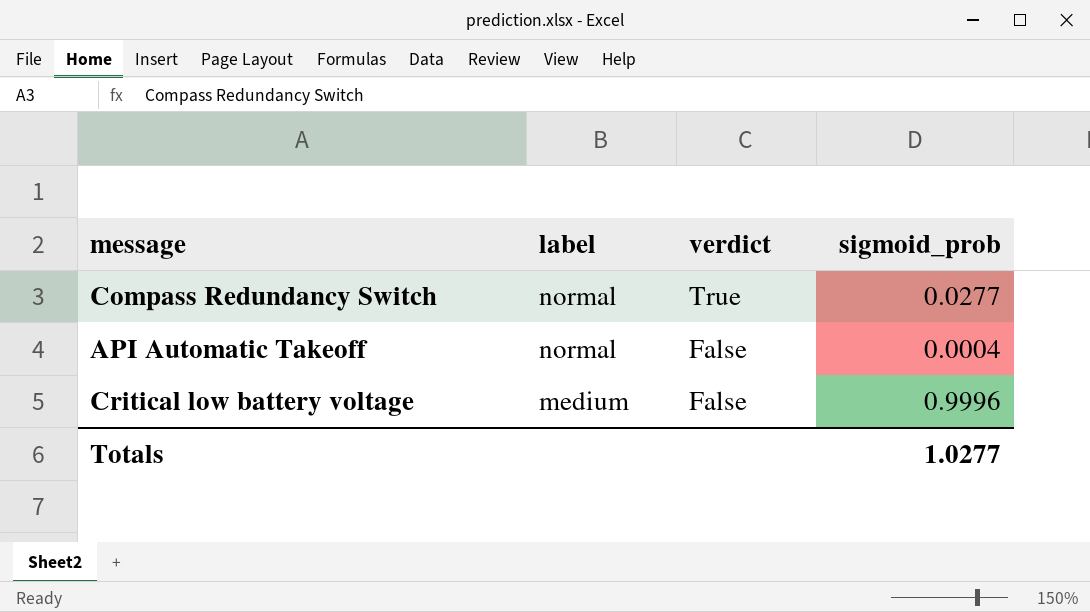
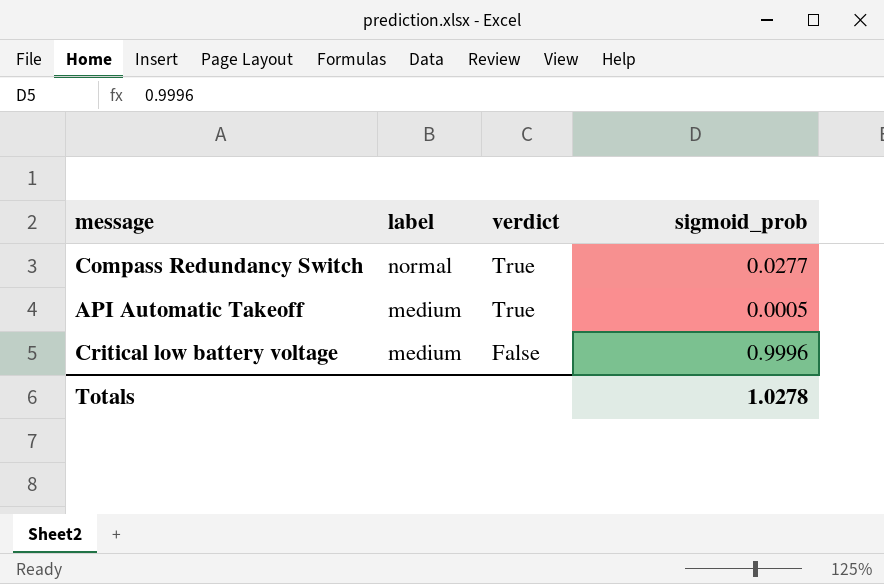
API Automatic Takeoff | label: normal -> medium
API Automatic Takeoff | verdict: False -> True
API Automatic Takeoff | sigmoid_prob: 0.0004 -> 0.0005
Totals | sigmoid_prob: 1.0277 -> 1.0278

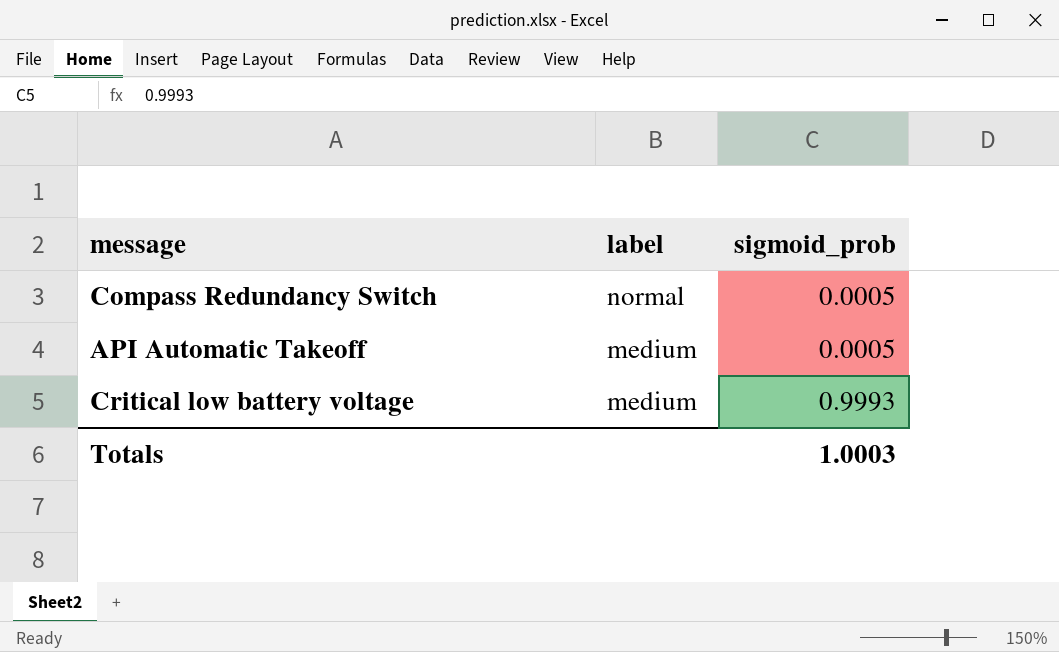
column verdict | position: 3 -> none
Compass Redundancy Switch | sigmoid_prob: 0.0277 -> 0.0005
Critical low battery voltage | sigmoid_prob: 0.9996 -> 0.9993
Totals | sigmoid_prob: 1.0278 -> 1.0003

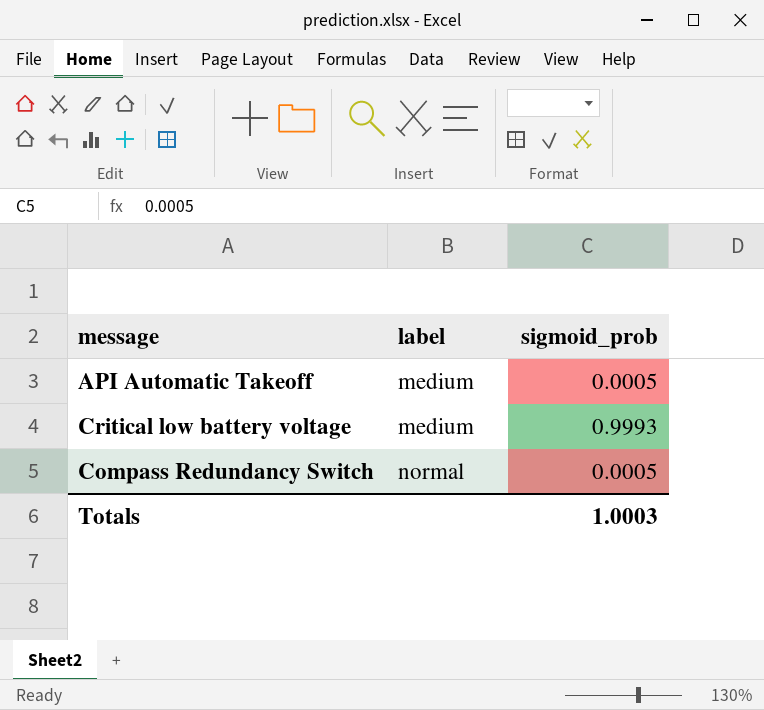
row order: label descending -> label ascending

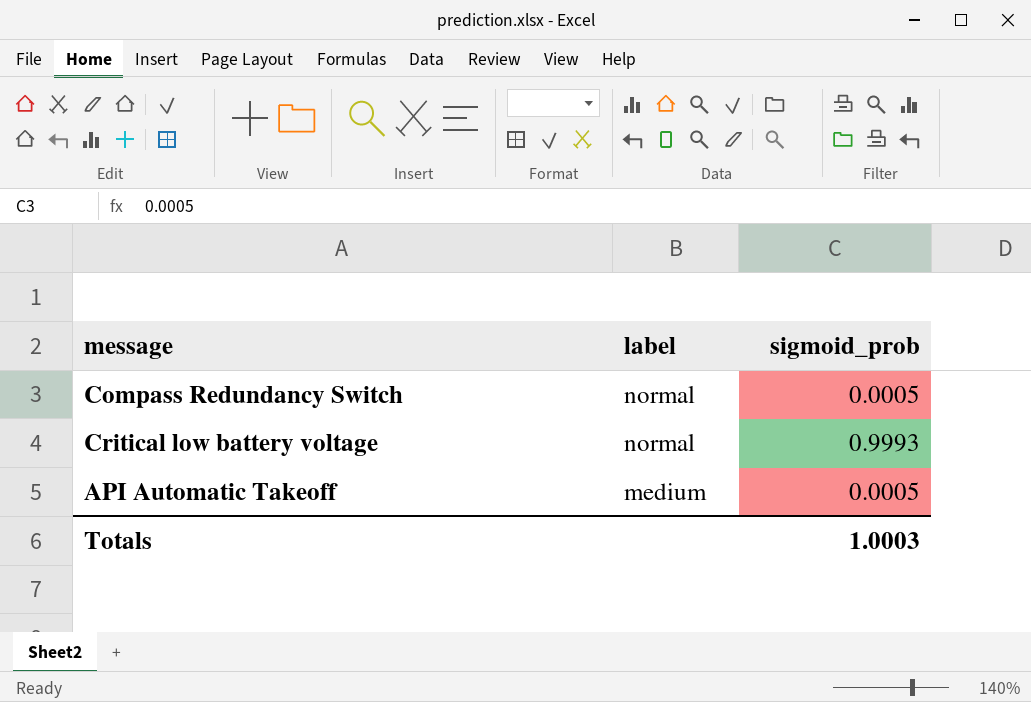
row order: label ascending -> label descending
Critical low battery voltage | label: medium -> normal

